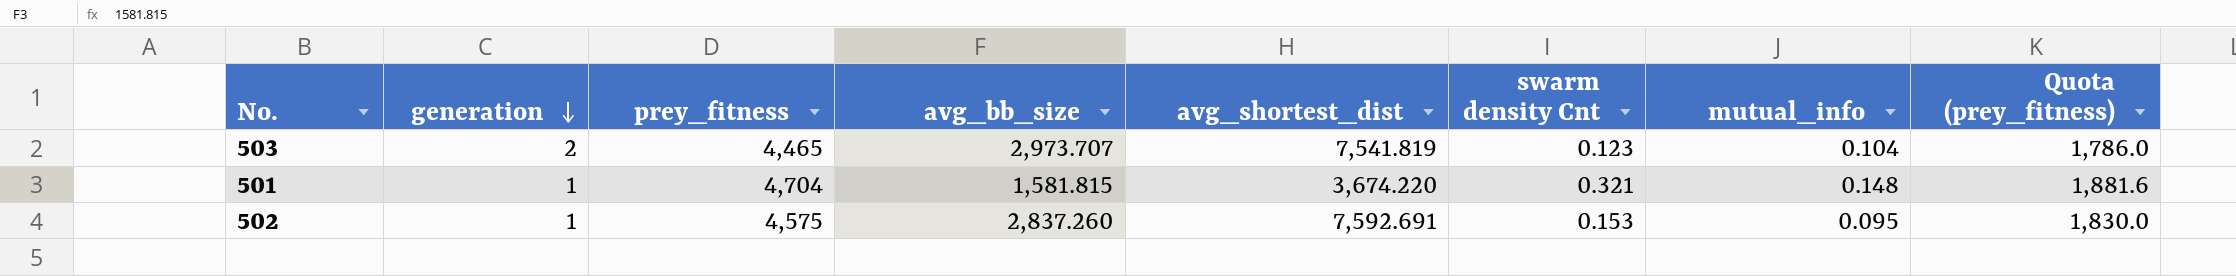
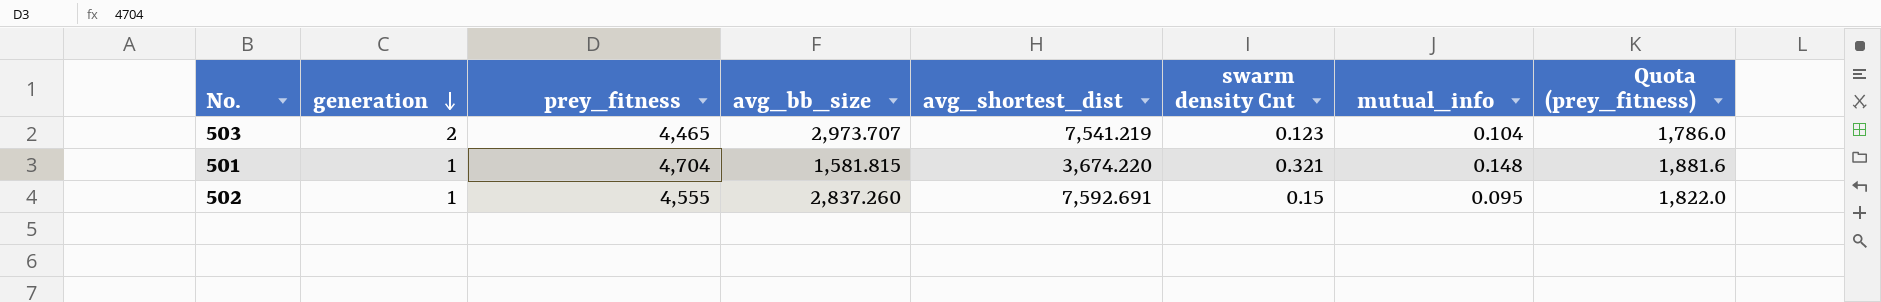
503 | avg_shortest_dist: 7,541.819 -> 7,541.219
502 | prey_fitness: 4,575 -> 4,555
502 | swarm density Cnt: 0.153 -> 0.15
502 | Quota (prey_fitness): 1,830.0 -> 1,822.0

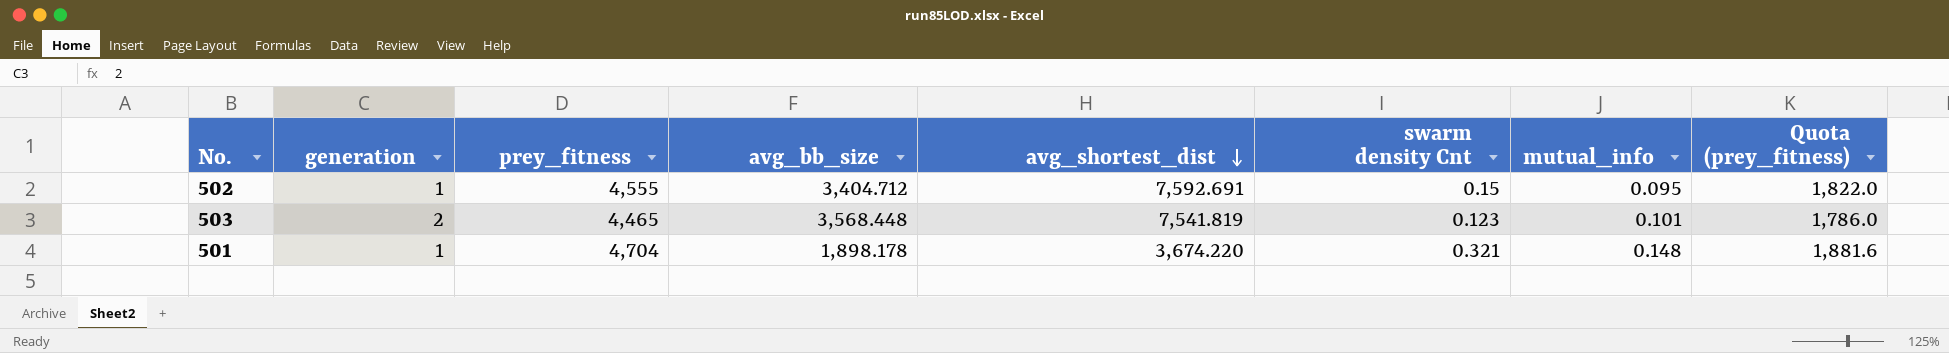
row order: generation descending -> avg_shortest_dist descending
502 | avg_bb_size: 2,837.260 -> 3,404.712
503 | avg_bb_size: 2,973.707 -> 3,568.448
503 | avg_shortest_dist: 7,541.219 -> 7,541.819
503 | mutual_info: 0.104 -> 0.101
501 | avg_bb_size: 1,581.815 -> 1,898.178

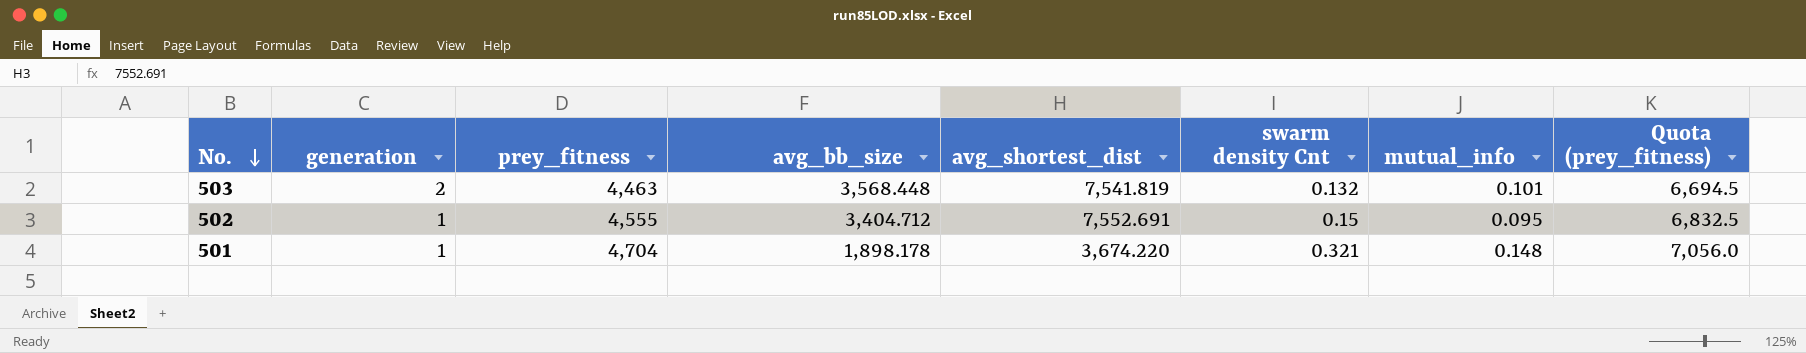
row order: avg_shortest_dist descending -> No. descending
column Quota (prey_fitness) | formula: [prey_fitness] * 0.4 -> [prey_fitness] * 1.5
503 | prey_fitness: 4,465 -> 4,463
503 | swarm density Cnt: 0.123 -> 0.132
502 | avg_shortest_dist: 7,592.691 -> 7,552.691

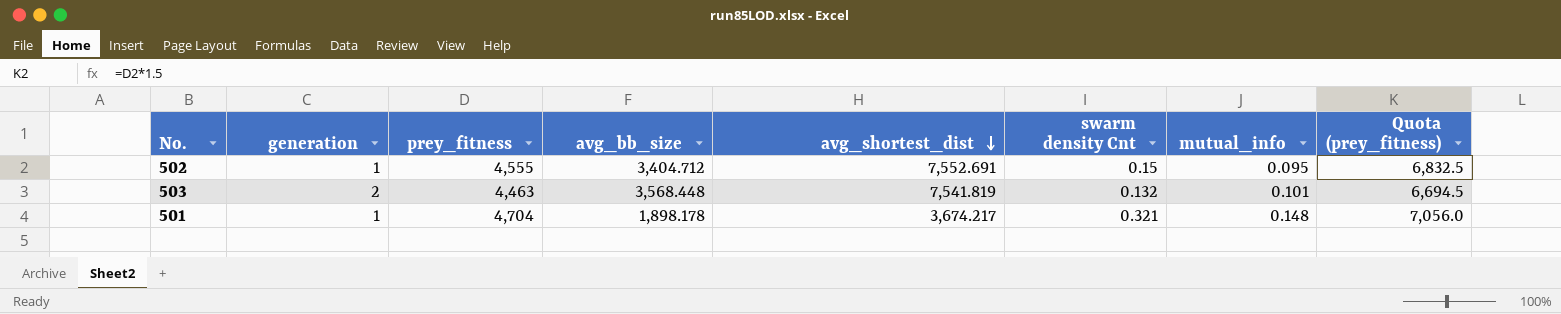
row order: No. descending -> avg_shortest_dist descending
501 | avg_shortest_dist: 3,674.220 -> 3,674.217

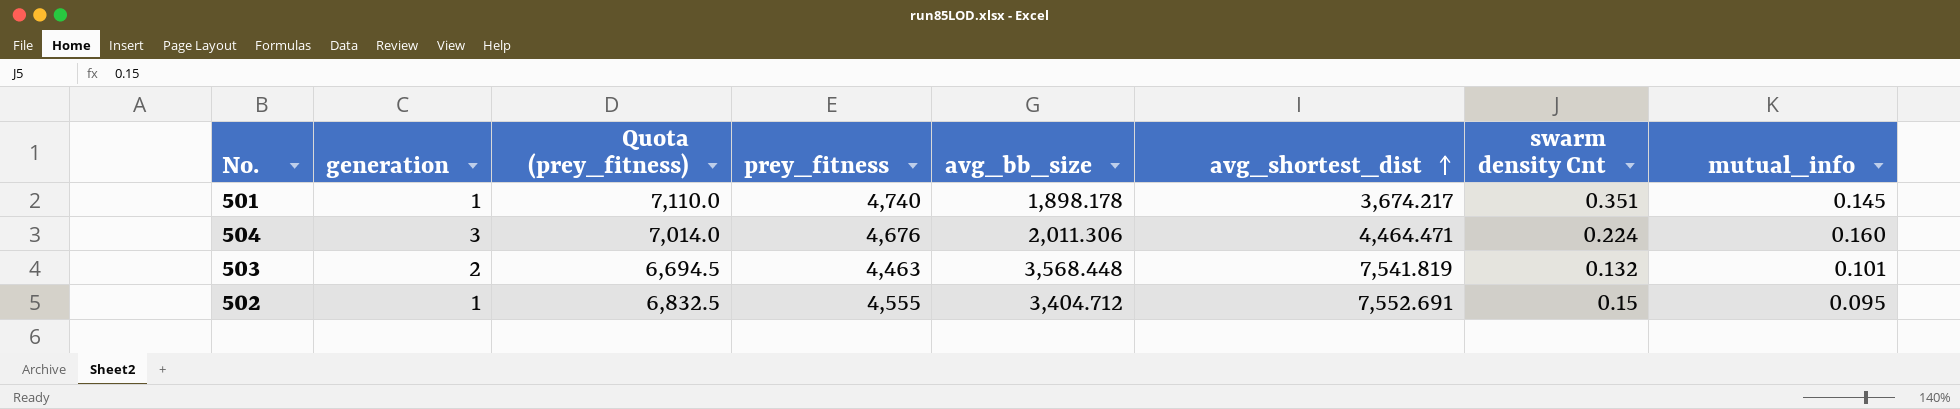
row order: avg_shortest_dist descending -> avg_shortest_dist ascending
column Quota (prey_fitness) | position: 8 -> 3
501 | Quota (prey_fitness): 7,056.0 -> 7,110.0
501 | prey_fitness: 4,704 -> 4,740
501 | swarm density Cnt: 0.321 -> 0.351
501 | mutual_info: 0.148 -> 0.145
row 504: none -> 3 | 7,014.0 | 4,676 | 2,011.306 | 4,464.471 | 0.224 | 0.160

